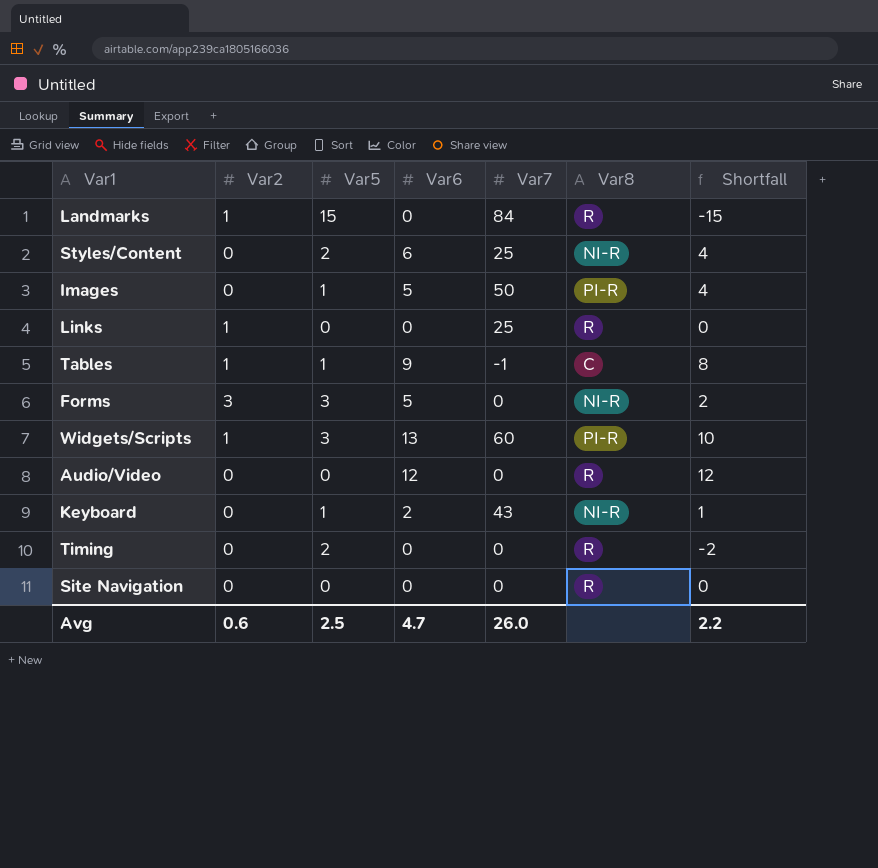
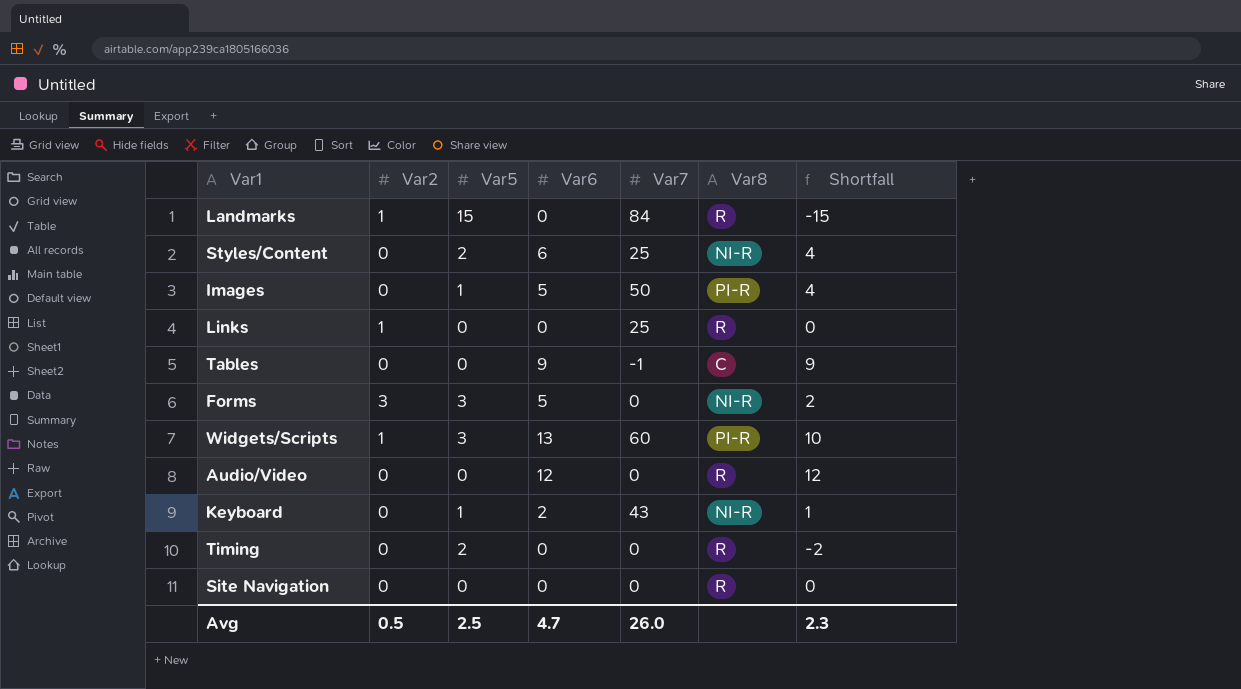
Tables | Var2: 1 -> 0
Tables | Var5: 1 -> 0
Tables | Shortfall: 8 -> 9
Avg | Var2: 0.6 -> 0.5
Avg | Shortfall: 2.2 -> 2.3

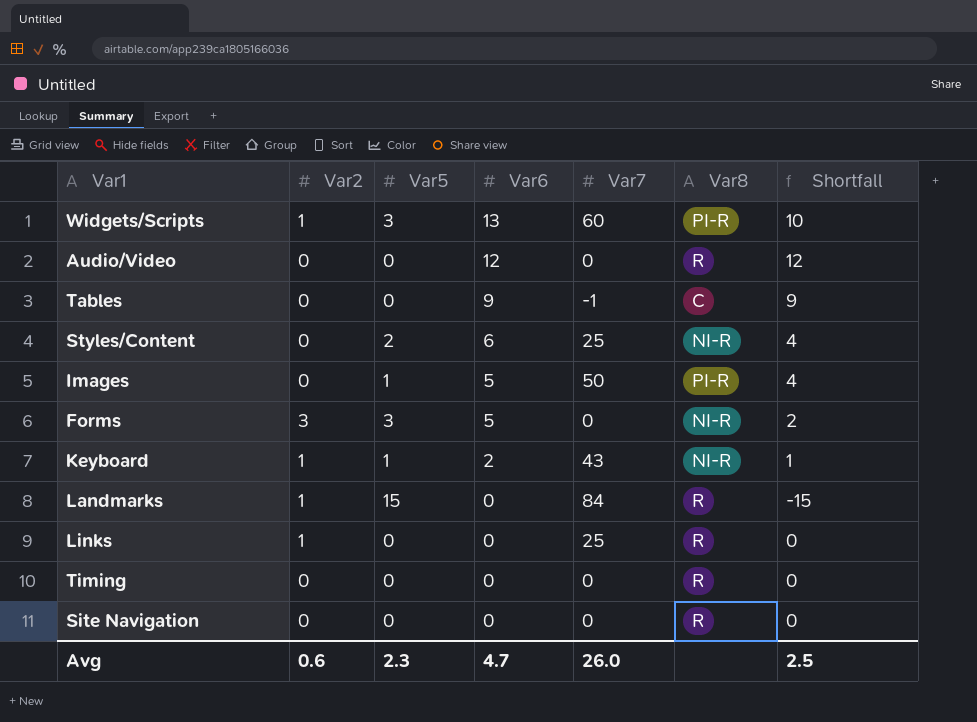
row order: none -> Var6 descending
Keyboard | Var2: 0 -> 1
Timing | Var5: 2 -> 0
Timing | Shortfall: -2 -> 0
Avg | Var2: 0.5 -> 0.6
Avg | Var5: 2.5 -> 2.3
Avg | Shortfall: 2.3 -> 2.5

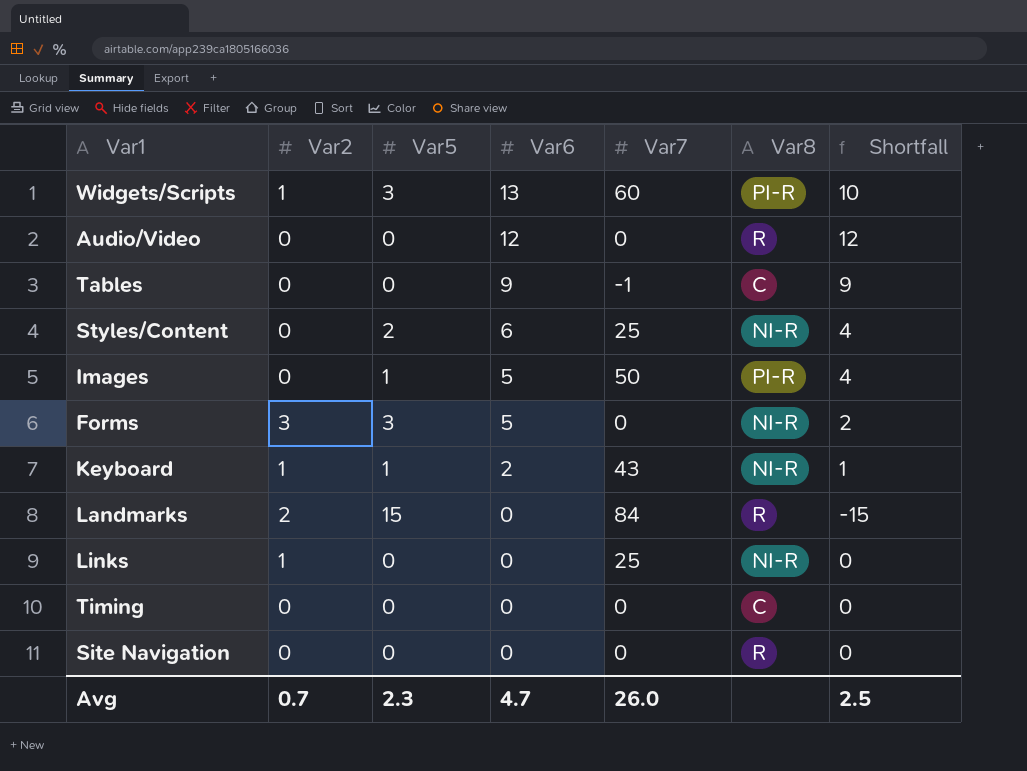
Landmarks | Var2: 1 -> 2
Links | Var8: R -> NI-R
Timing | Var8: R -> C
Avg | Var2: 0.6 -> 0.7

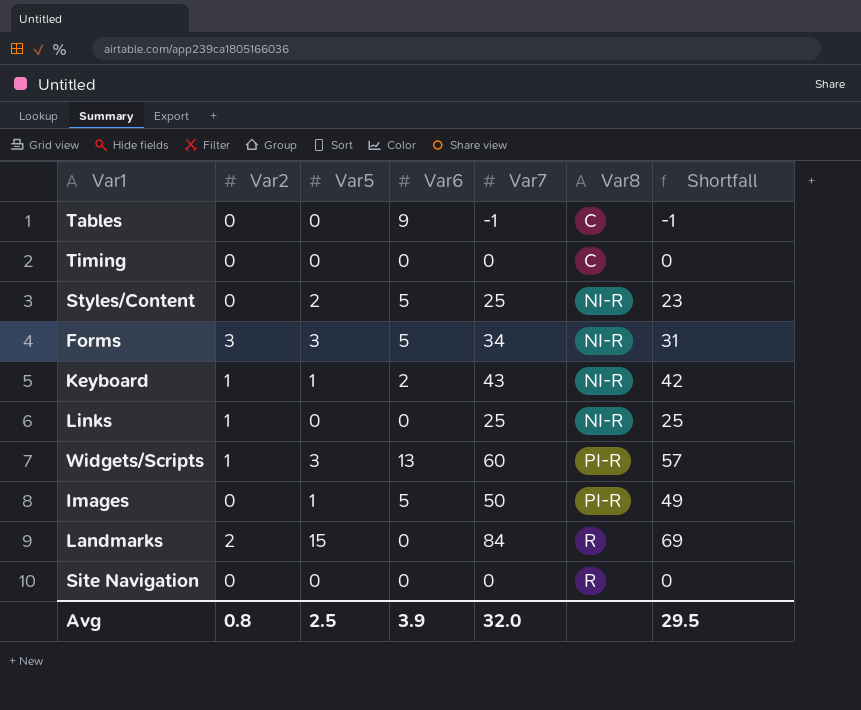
row order: Var6 descending -> Var8 ascending
column Shortfall | formula: [Var6] - [Var5] -> [Var7] - [Var5]
row Audio/Video: 0 | 0 | 12 | 0 | R | 12 -> none
Styles/Content | Var6: 6 -> 5
Forms | Var7: 0 -> 34
Avg | Var2: 0.7 -> 0.8
Avg | Var5: 2.3 -> 2.5
Avg | Var6: 4.7 -> 3.9
Avg | Var7: 26.0 -> 32.0
Avg | Shortfall: 2.5 -> 29.5

